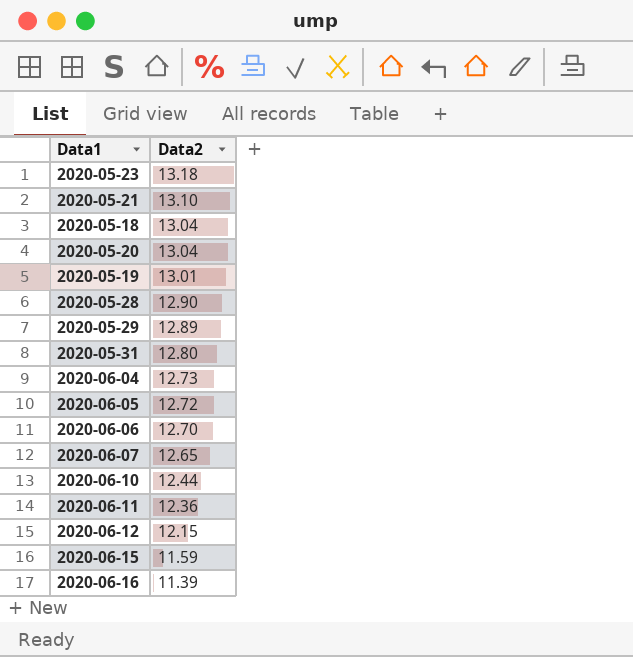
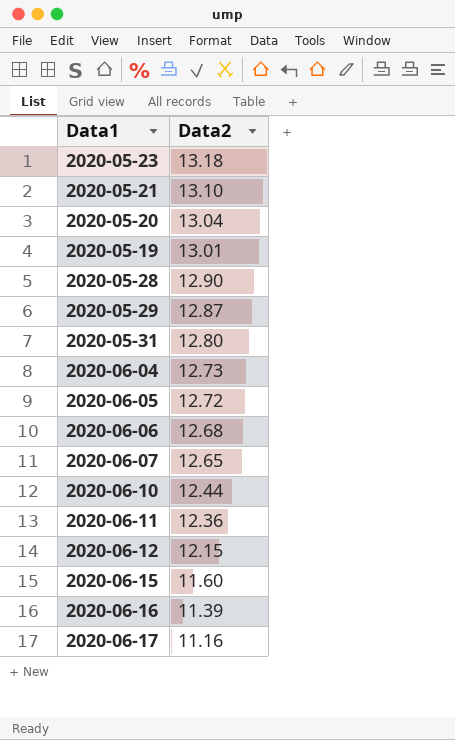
row 2020-05-18: 13.04 -> none
2020-05-29 | Data2: 12.89 -> 12.87
2020-06-06 | Data2: 12.70 -> 12.68
2020-06-15 | Data2: 11.59 -> 11.60
row 2020-06-17: none -> 11.16

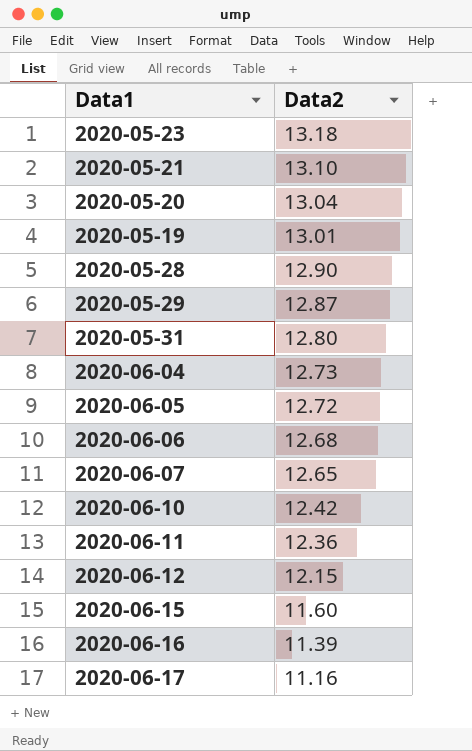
2020-06-10 | Data2: 12.44 -> 12.42

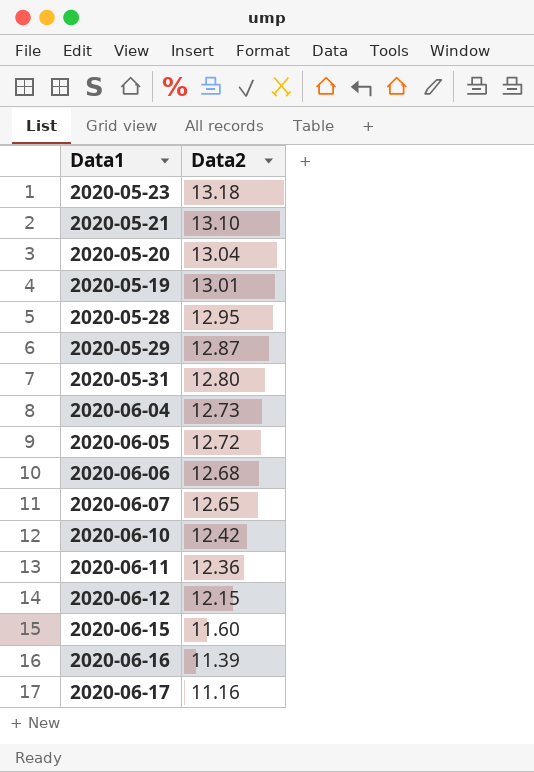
2020-05-28 | Data2: 12.90 -> 12.95

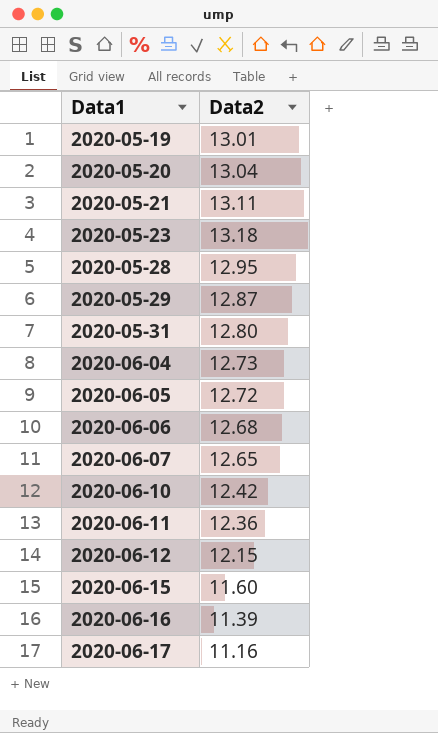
row order: Data2 descending -> Data1 ascending
2020-05-21 | Data2: 13.10 -> 13.11

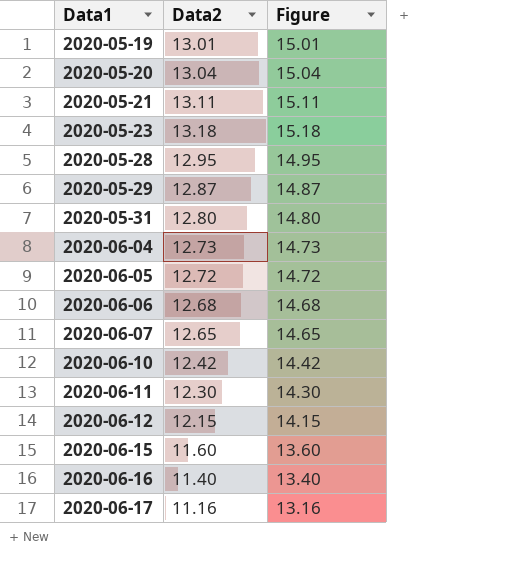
column Figure | formula: none -> [Data2] + 2
2020-06-11 | Data2: 12.36 -> 12.30
2020-06-16 | Data2: 11.39 -> 11.40

